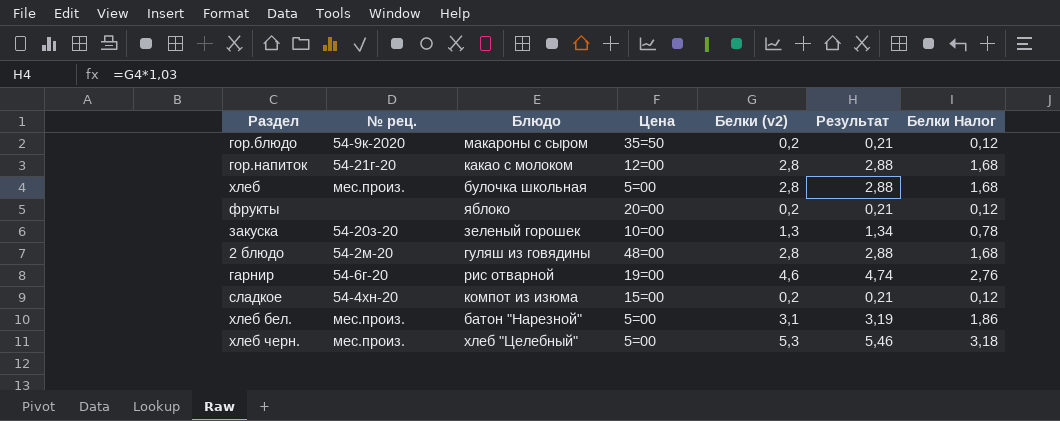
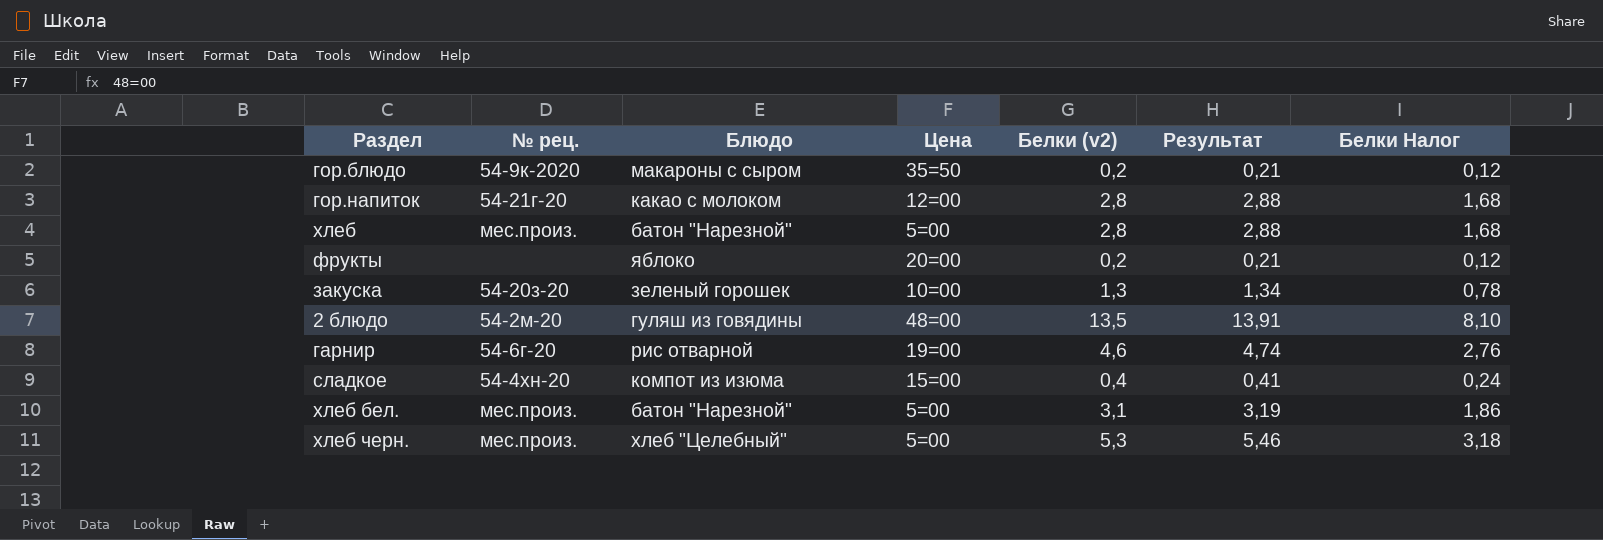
хлеб | Блюдо: булочка школьная -> батон "Нарезной"
2 блюдо | Белки (v2): 2,8 -> 13,5
2 блюдо | Результат: 2,88 -> 13,91
2 блюдо | Белки Налог: 1,68 -> 8,10
сладкое | Белки (v2): 0,2 -> 0,4
сладкое | Результат: 0,21 -> 0,41
сладкое | Белки Налог: 0,12 -> 0,24

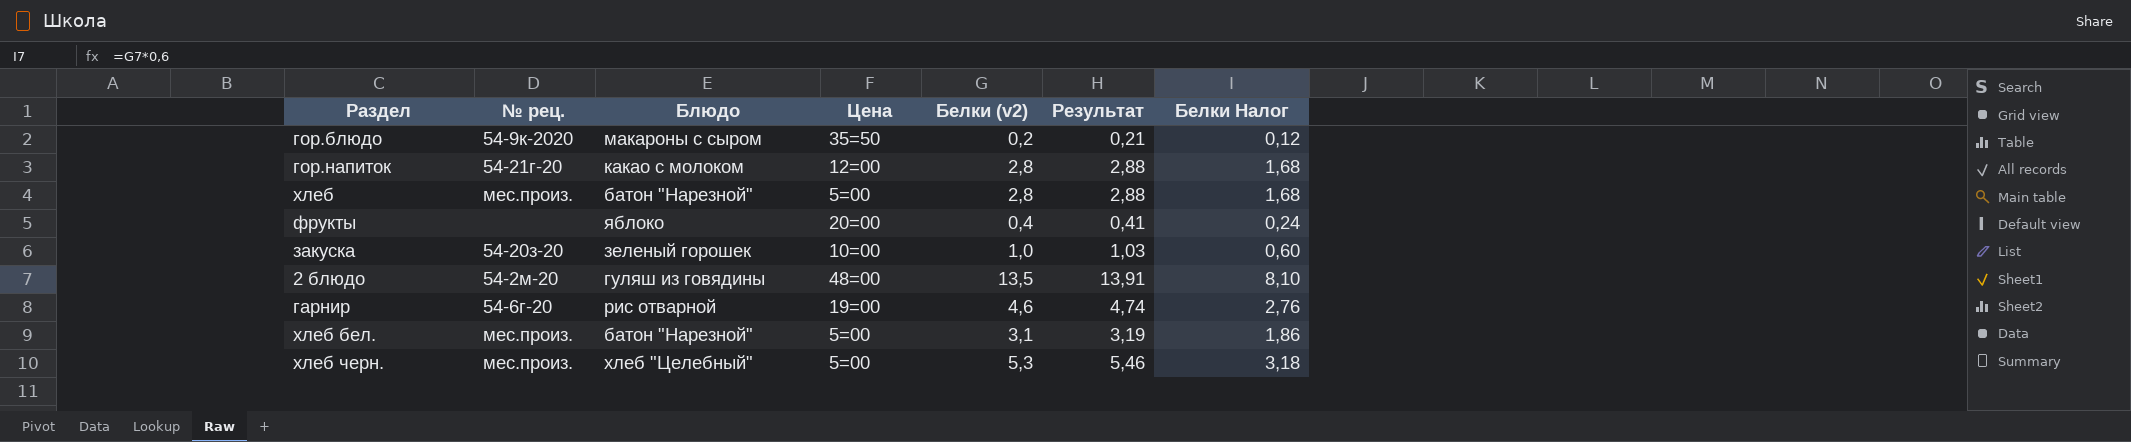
row сладкое: 54-4хн-20 | компот из изюма | 15=00 | 0,4 | 0,41 | 0,24 -> none
фрукты | Белки (v2): 0,2 -> 0,4
фрукты | Результат: 0,21 -> 0,41
фрукты | Белки Налог: 0,12 -> 0,24
закуска | Белки (v2): 1,3 -> 1,0
закуска | Результат: 1,34 -> 1,03
закуска | Белки Налог: 0,78 -> 0,60

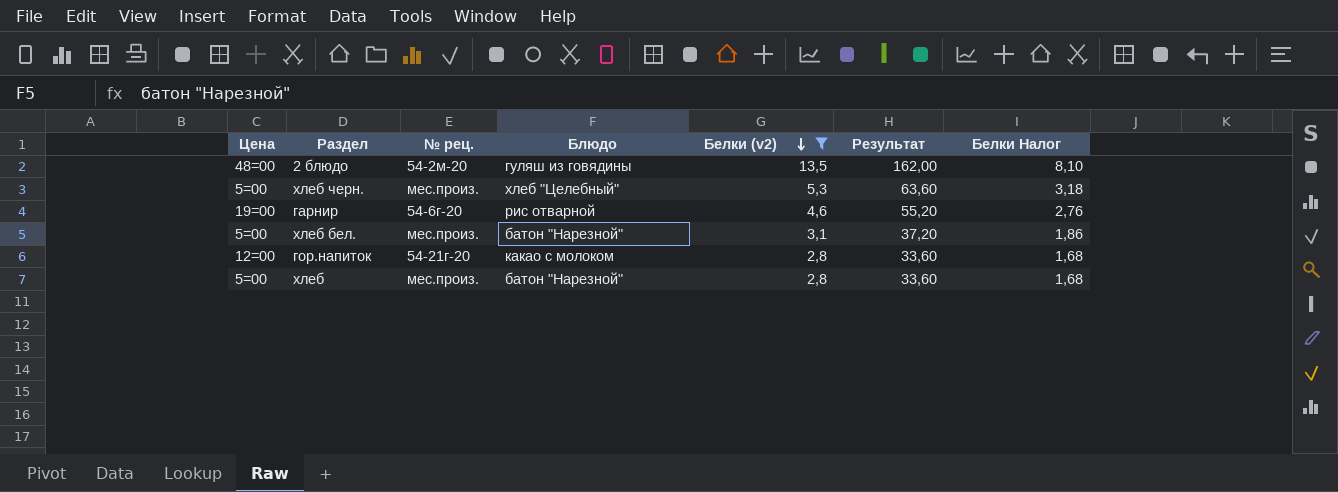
filter: none -> Белки (v2) >= 2,8
row order: none -> Белки (v2) descending
column Цена | position: 4 -> 1
column Результат | formula: [Белки (v2)] * 1,03 -> [Белки (v2)] * 12

